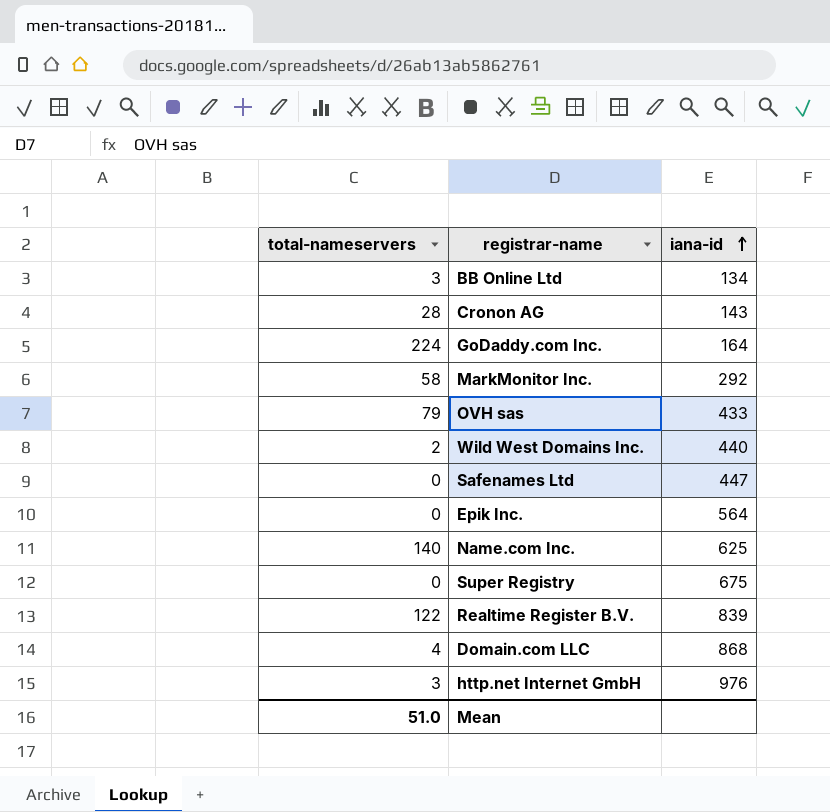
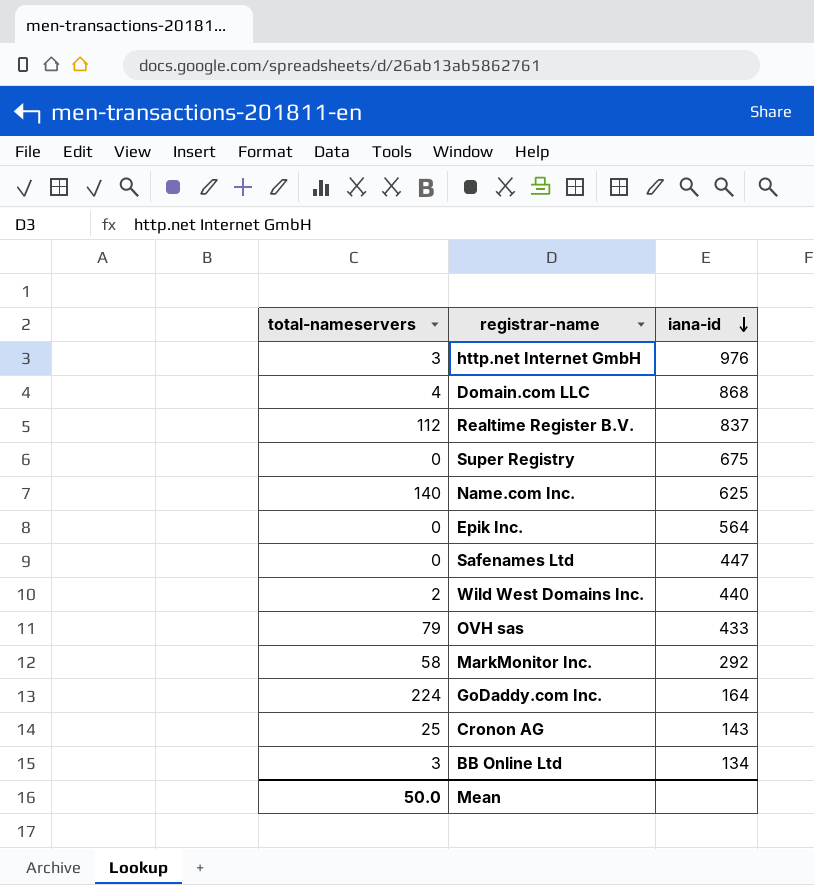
row order: iana-id ascending -> iana-id descending
Realtime Register B.V. | total-nameservers: 122 -> 112
Realtime Register B.V. | iana-id: 839 -> 837
Cronon AG | total-nameservers: 28 -> 25
Mean | total-nameservers: 51.0 -> 50.0

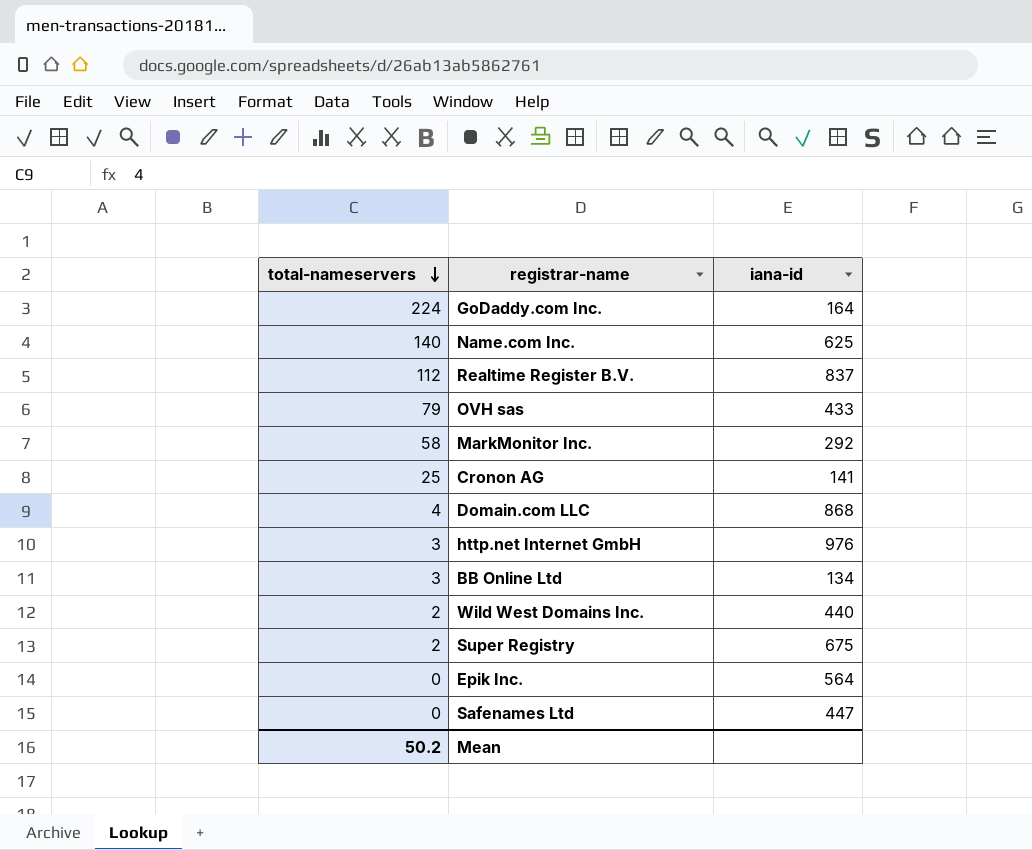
row order: iana-id descending -> total-nameservers descending
Cronon AG | iana-id: 143 -> 141
Super Registry | total-nameservers: 0 -> 2
Mean | total-nameservers: 50.0 -> 50.2

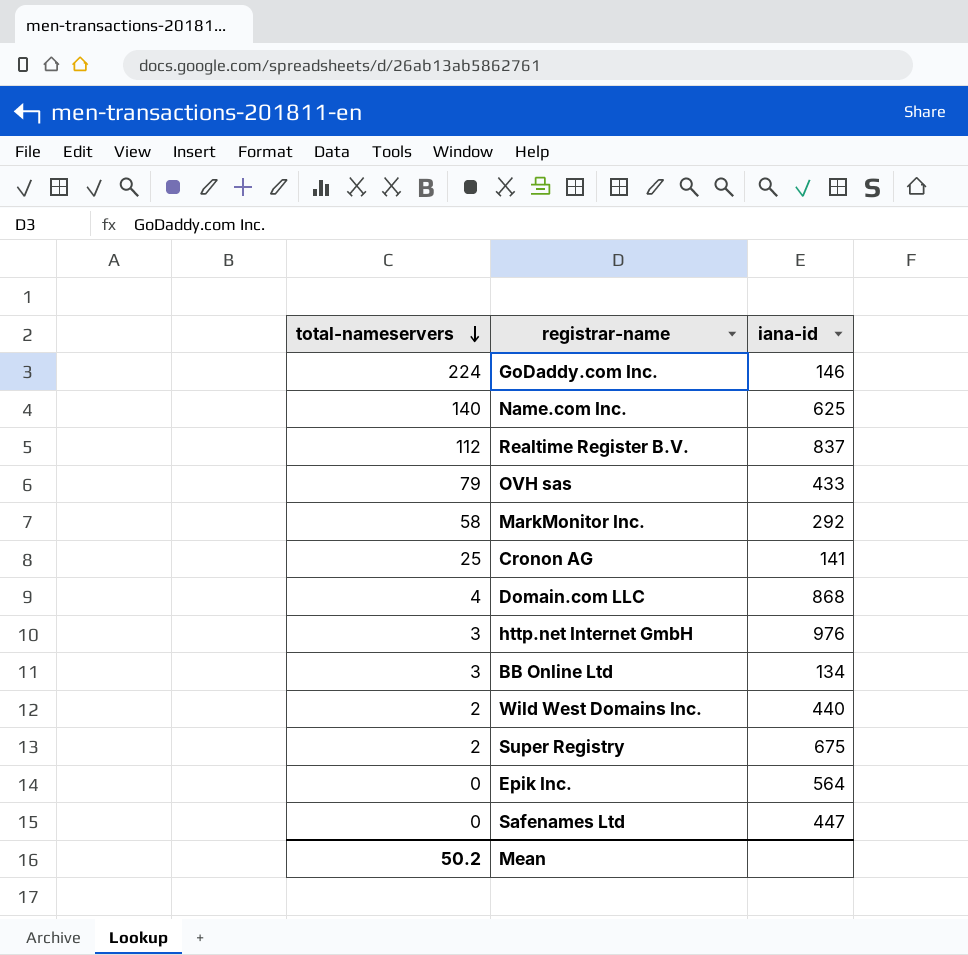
GoDaddy.com Inc. | iana-id: 164 -> 146

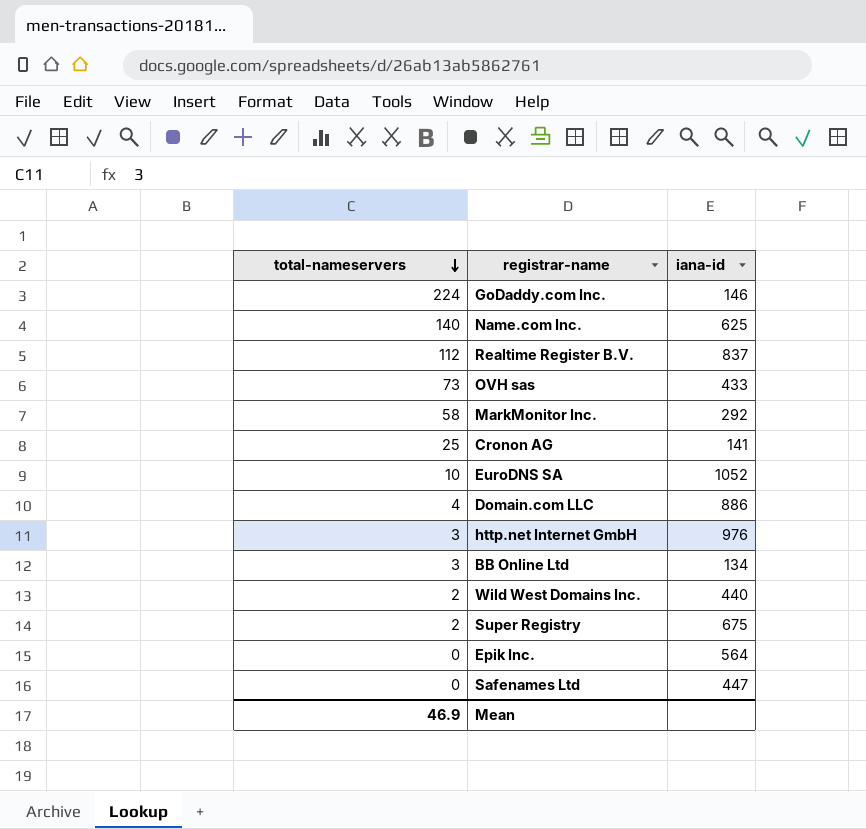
OVH sas | total-nameservers: 79 -> 73
row EuroDNS SA: none -> 10 | 1052
Domain.com LLC | iana-id: 868 -> 886
Mean | total-nameservers: 50.2 -> 46.9

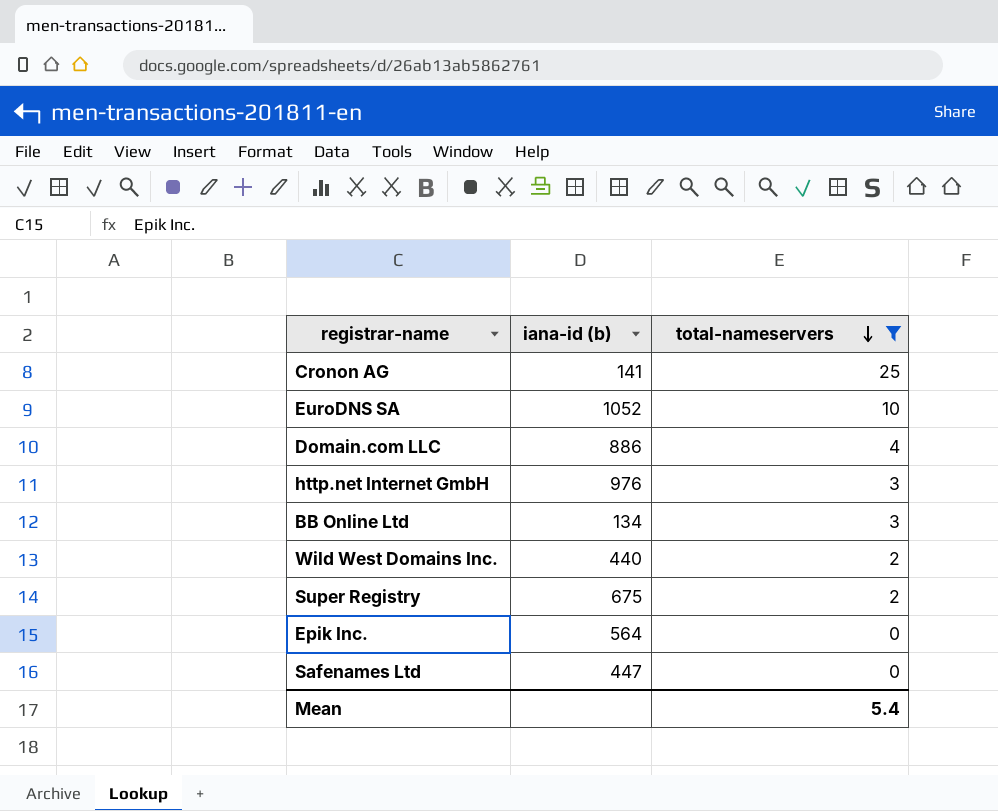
filter: none -> total-nameservers <= 25
column name: iana-id -> iana-id (b)
column total-nameservers | position: 1 -> 3
Mean | total-nameservers: 46.9 -> 5.4

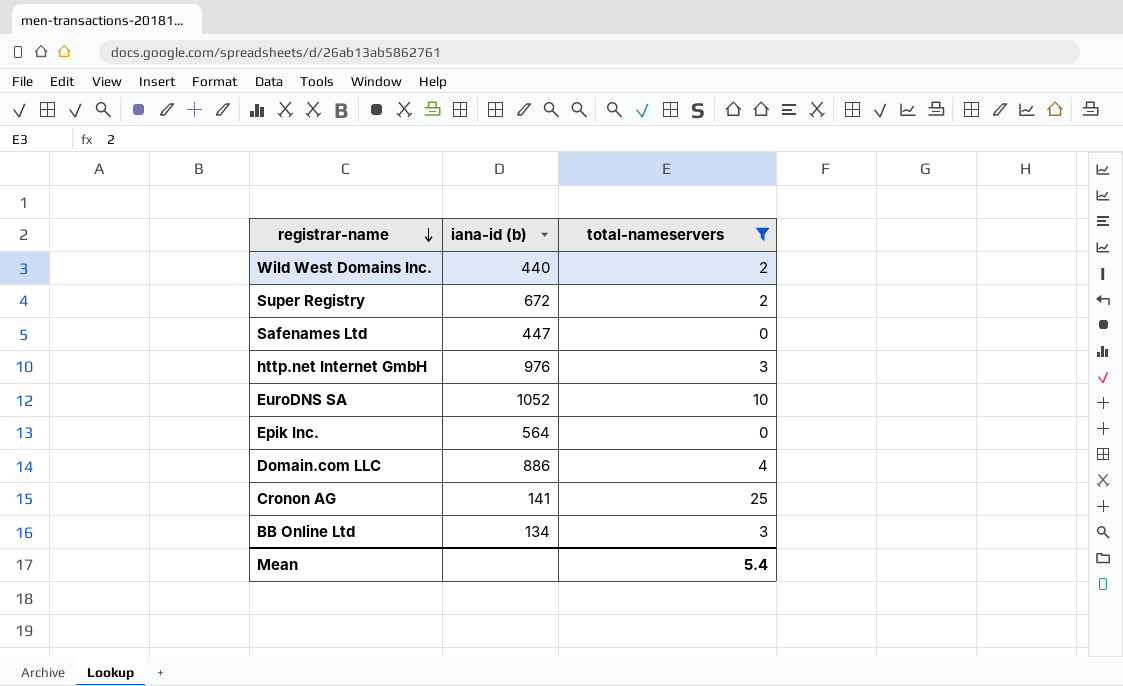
row order: total-nameservers descending -> registrar-name descending
Super Registry | iana-id (b): 675 -> 672

